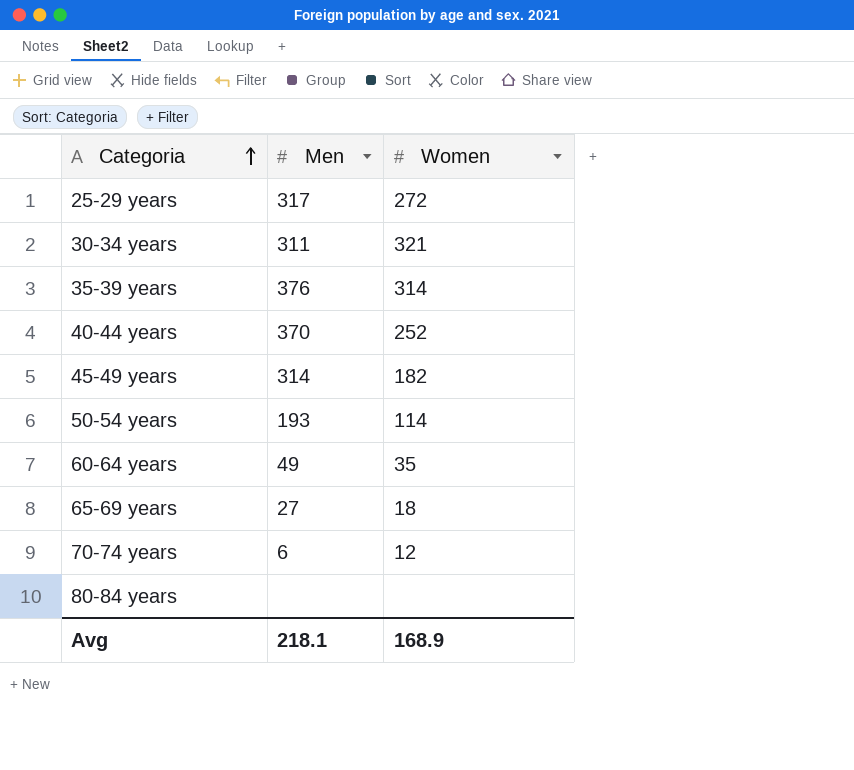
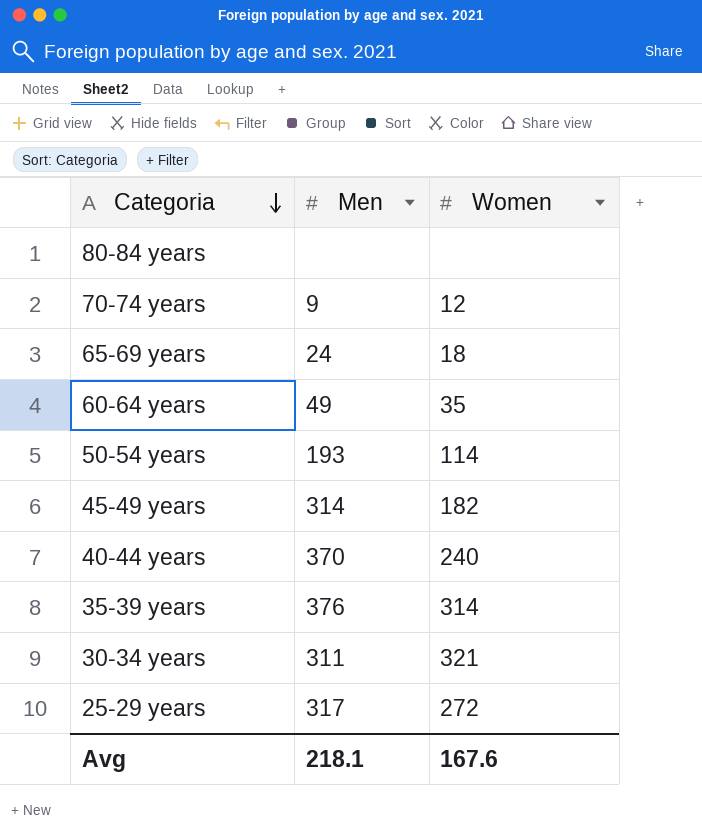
row order: Categoria ascending -> Categoria descending
70-74 years | Men: 6 -> 9
65-69 years | Men: 27 -> 24
40-44 years | Women: 252 -> 240
Avg | Women: 168.9 -> 167.6

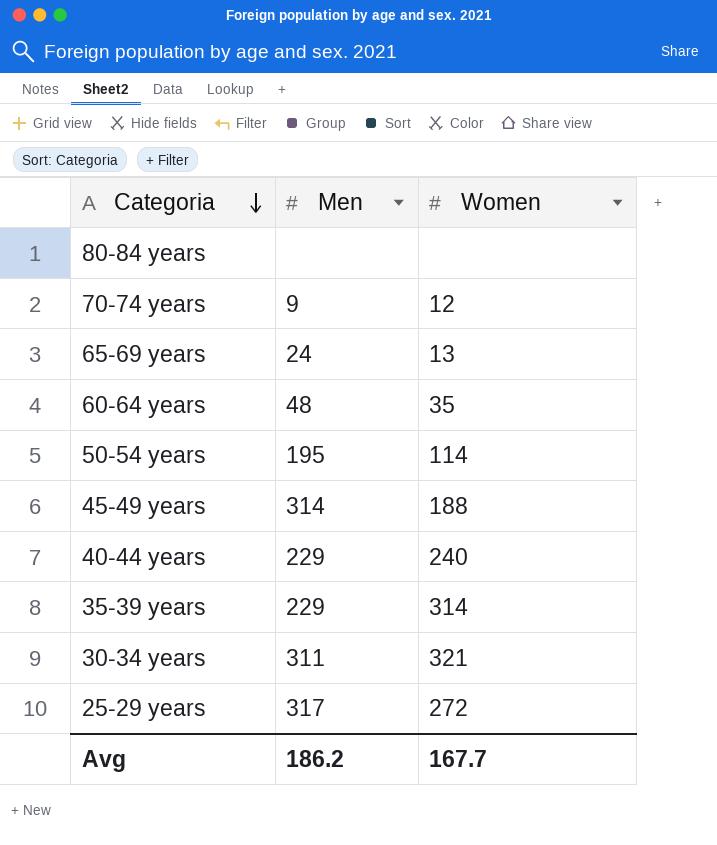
65-69 years | Women: 18 -> 13
60-64 years | Men: 49 -> 48
50-54 years | Men: 193 -> 195
45-49 years | Women: 182 -> 188
40-44 years | Men: 370 -> 229
35-39 years | Men: 376 -> 229
Avg | Men: 218.1 -> 186.2
Avg | Women: 167.6 -> 167.7

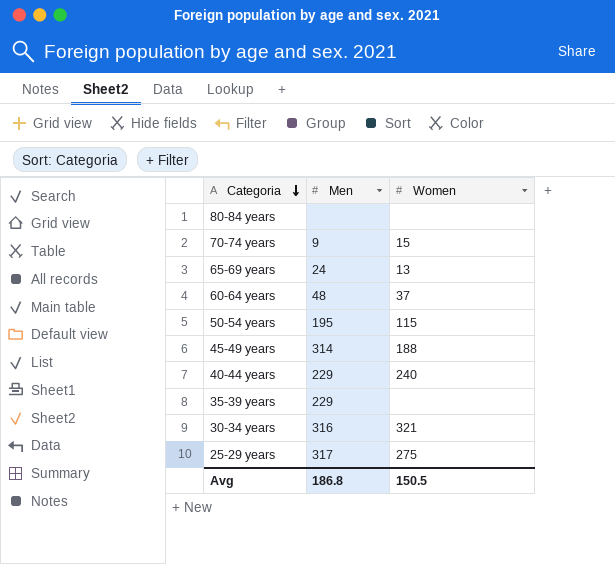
70-74 years | Women: 12 -> 15
60-64 years | Women: 35 -> 37
50-54 years | Women: 114 -> 115
35-39 years | Women: 314 -> none
30-34 years | Men: 311 -> 316
25-29 years | Women: 272 -> 275
Avg | Men: 186.2 -> 186.8
Avg | Women: 167.7 -> 150.5

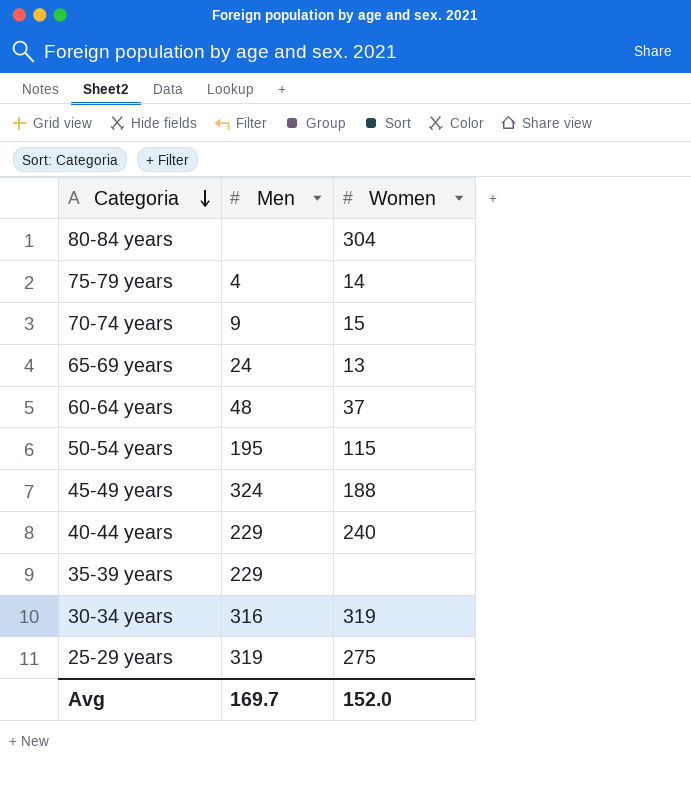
80-84 years | Women: none -> 304
row 75-79 years: none -> 4 | 14
45-49 years | Men: 314 -> 324
30-34 years | Women: 321 -> 319
25-29 years | Men: 317 -> 319
Avg | Men: 186.8 -> 169.7
Avg | Women: 150.5 -> 152.0

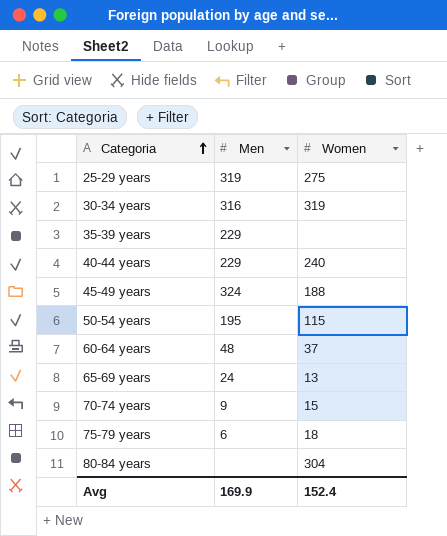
row order: Categoria descending -> Categoria ascending
75-79 years | Men: 4 -> 6
75-79 years | Women: 14 -> 18
Avg | Men: 169.7 -> 169.9
Avg | Women: 152.0 -> 152.4

